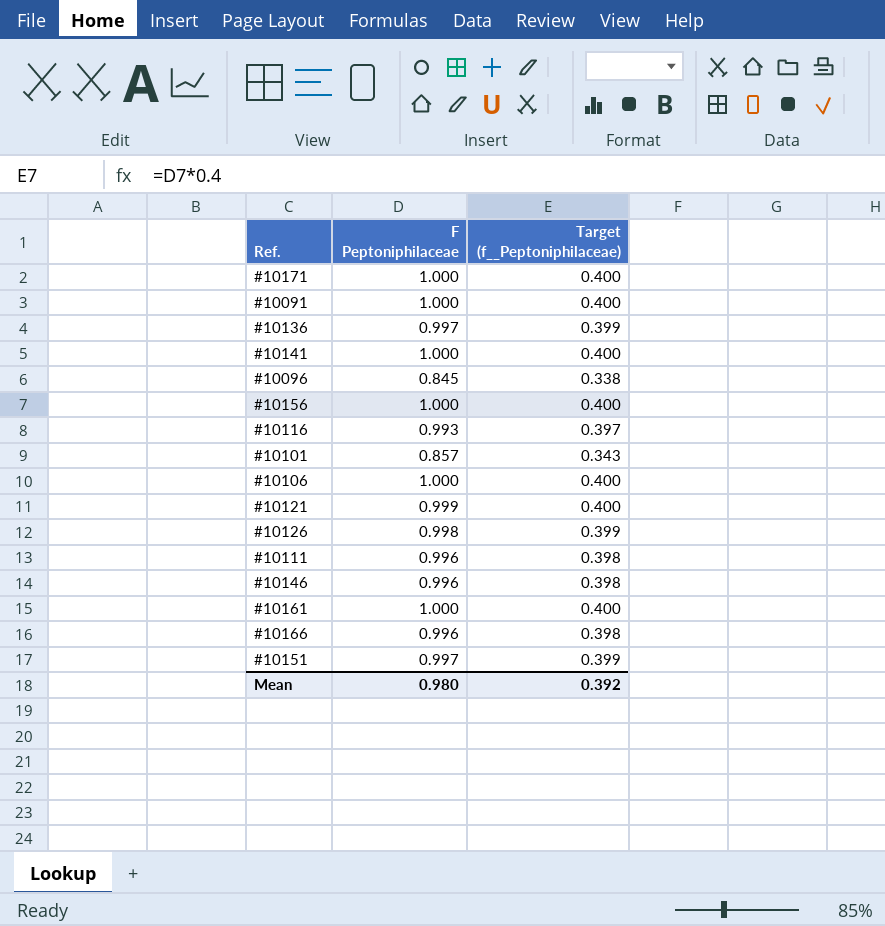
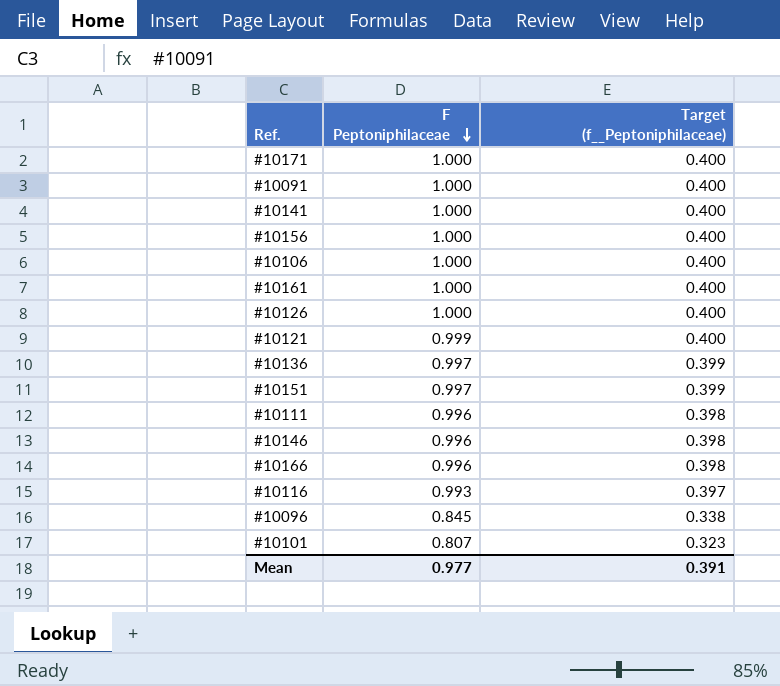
row order: none -> F Peptoniphilaceae descending
#10126 | F Peptoniphilaceae: 0.998 -> 1.000
#10126 | Target (f__Peptoniphilaceae): 0.399 -> 0.400
#10101 | F Peptoniphilaceae: 0.857 -> 0.807
#10101 | Target (f__Peptoniphilaceae): 0.343 -> 0.323
Mean | F Peptoniphilaceae: 0.980 -> 0.977
Mean | Target (f__Peptoniphilaceae): 0.392 -> 0.391

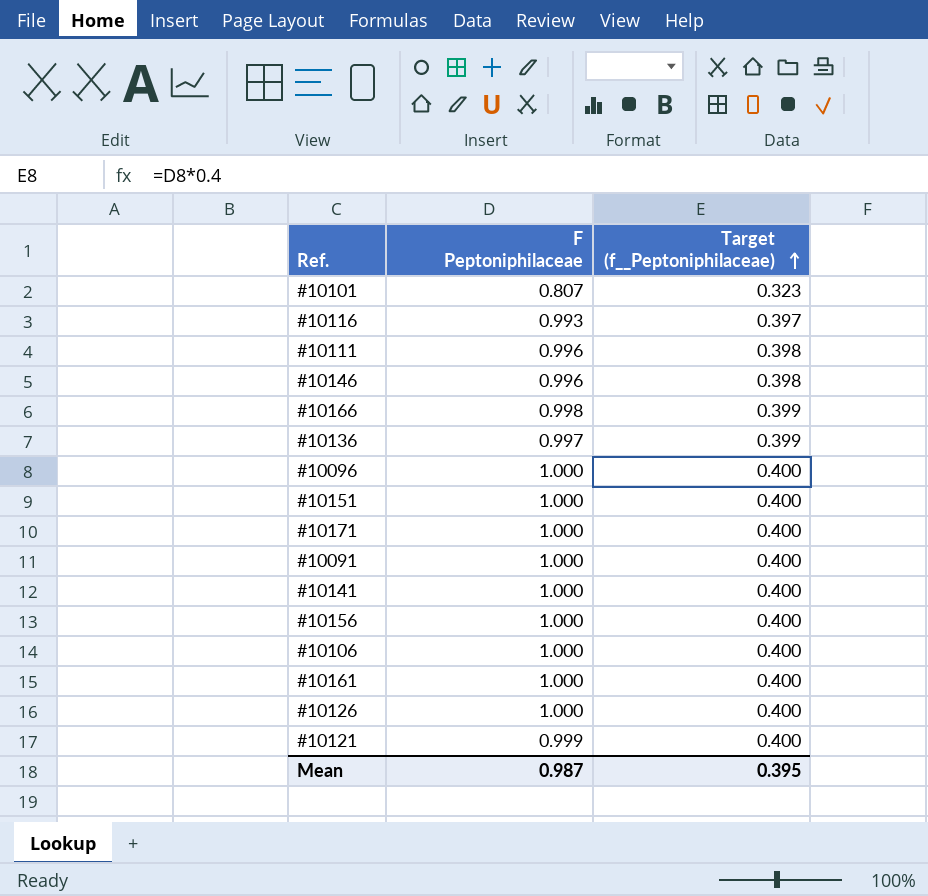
row order: F Peptoniphilaceae descending -> Target (f__Peptoniphilaceae) ascending
#10166 | F Peptoniphilaceae: 0.996 -> 0.998
#10166 | Target (f__Peptoniphilaceae): 0.398 -> 0.399
#10096 | F Peptoniphilaceae: 0.845 -> 1.000
#10096 | Target (f__Peptoniphilaceae): 0.338 -> 0.400
#10151 | F Peptoniphilaceae: 0.997 -> 1.000
#10151 | Target (f__Peptoniphilaceae): 0.399 -> 0.400
Mean | F Peptoniphilaceae: 0.977 -> 0.987
Mean | Target (f__Peptoniphilaceae): 0.391 -> 0.395

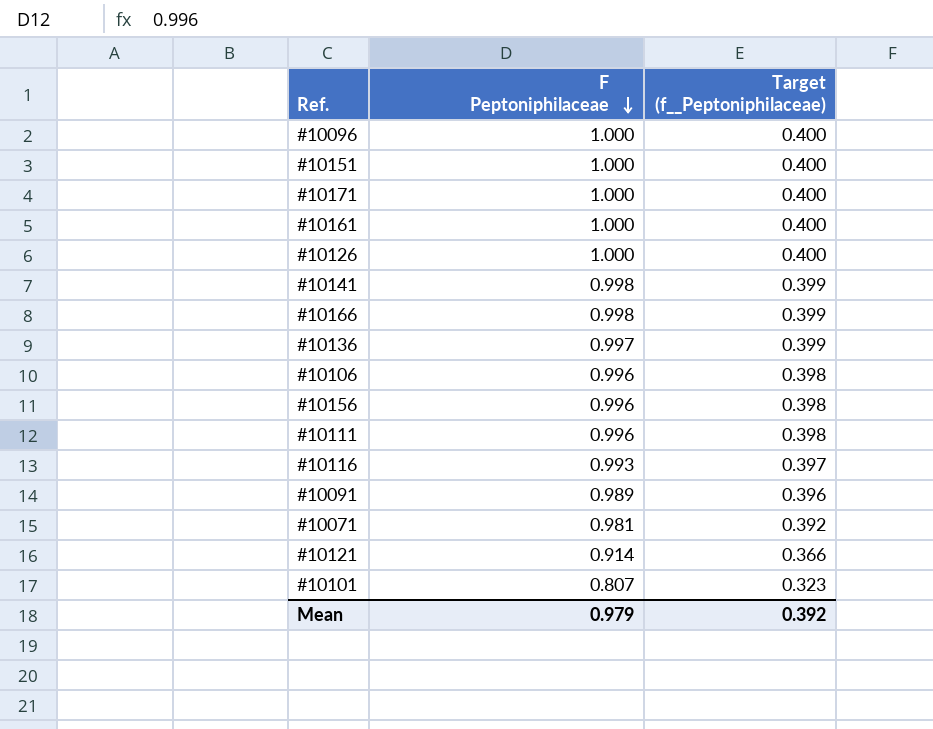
row order: Target (f__Peptoniphilaceae) ascending -> F Peptoniphilaceae descending
row #10146: 0.996 | 0.398 -> none
#10141 | F Peptoniphilaceae: 1.000 -> 0.998
#10141 | Target (f__Peptoniphilaceae): 0.400 -> 0.399
#10106 | F Peptoniphilaceae: 1.000 -> 0.996
#10106 | Target (f__Peptoniphilaceae): 0.400 -> 0.398
#10156 | F Peptoniphilaceae: 1.000 -> 0.996
#10156 | Target (f__Peptoniphilaceae): 0.400 -> 0.398
#10091 | F Peptoniphilaceae: 1.000 -> 0.989
#10091 | Target (f__Peptoniphilaceae): 0.400 -> 0.396
row #10071: none -> 0.981 | 0.392
#10121 | F Peptoniphilaceae: 0.999 -> 0.914
#10121 | Target (f__Peptoniphilaceae): 0.400 -> 0.366
Mean | F Peptoniphilaceae: 0.987 -> 0.979
Mean | Target (f__Peptoniphilaceae): 0.395 -> 0.392

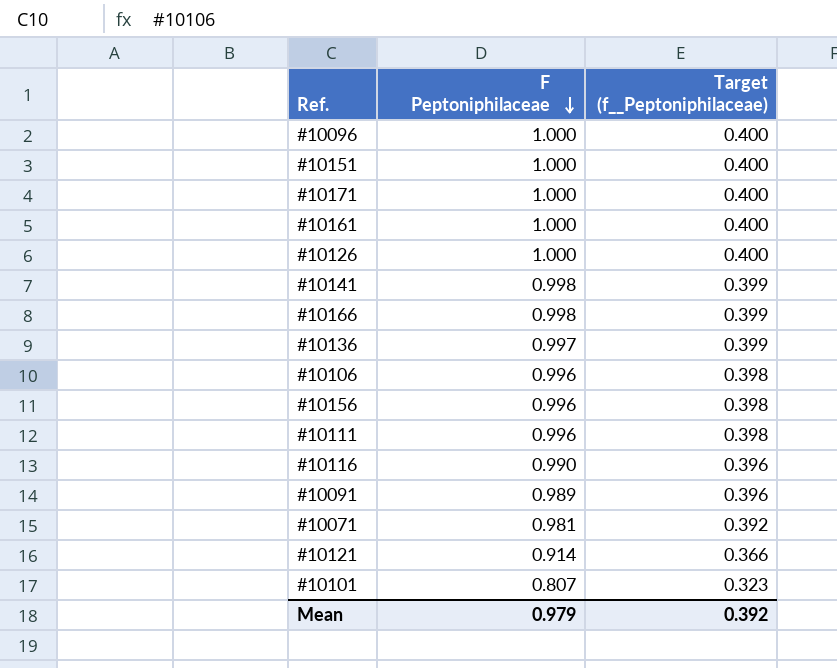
#10116 | F Peptoniphilaceae: 0.993 -> 0.990
#10116 | Target (f__Peptoniphilaceae): 0.397 -> 0.396

